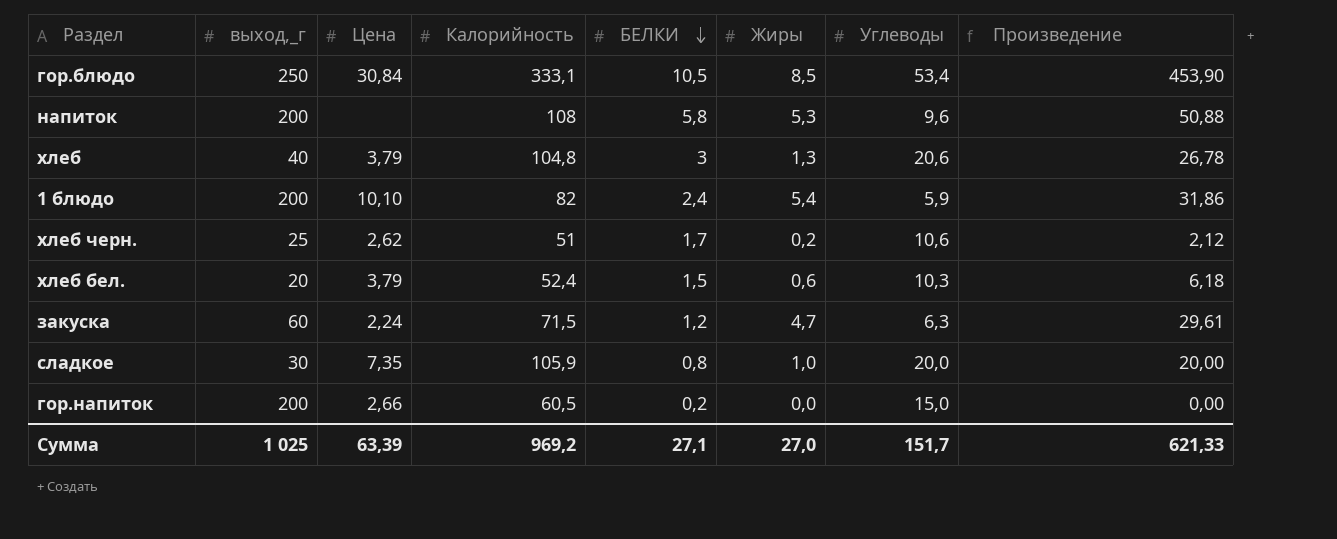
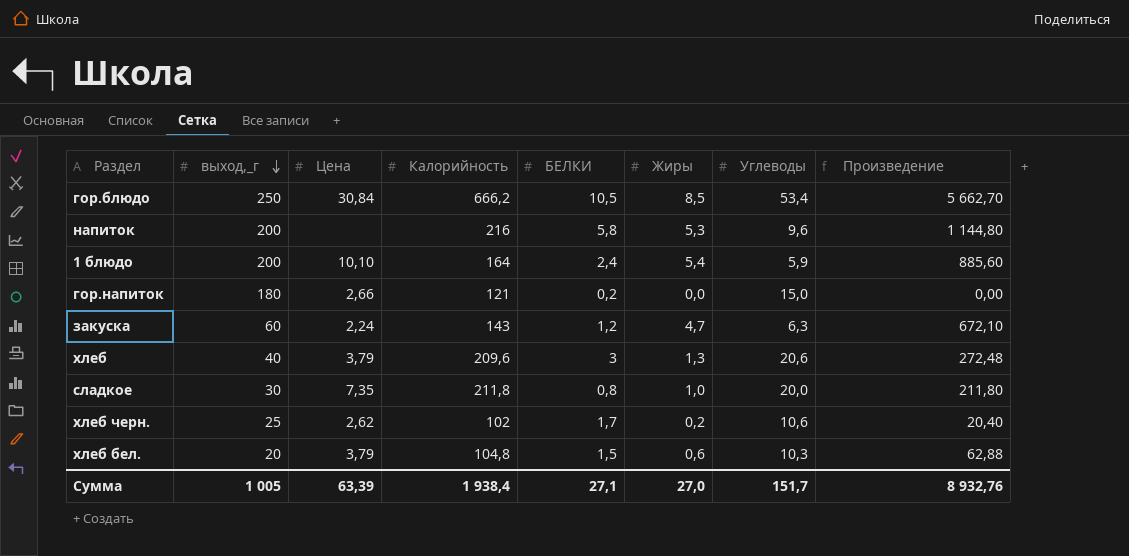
row order: БЕЛКИ descending -> выход,_г descending
column Произведение | formula: [Жиры] * [Углеводы] -> [Калорийность] * [Жиры]
гор.блюдо | Калорийность: 333,1 -> 666,2
напиток | Калорийность: 108 -> 216
1 блюдо | Калорийность: 82 -> 164
гор.напиток | выход,_г: 200 -> 180
гор.напиток | Калорийность: 60,5 -> 121
закуска | Калорийность: 71,5 -> 143
хлеб | Калорийность: 104,8 -> 209,6
сладкое | Калорийность: 105,9 -> 211,8
хлеб черн. | Калорийность: 51 -> 102
хлеб бел. | Калорийность: 52,4 -> 104,8
Сумма | выход,_г: 1 025 -> 1 005
Сумма | Калорийность: 969,2 -> 1 938,4
Сумма | Произведение: 621,33 -> 8 932,76

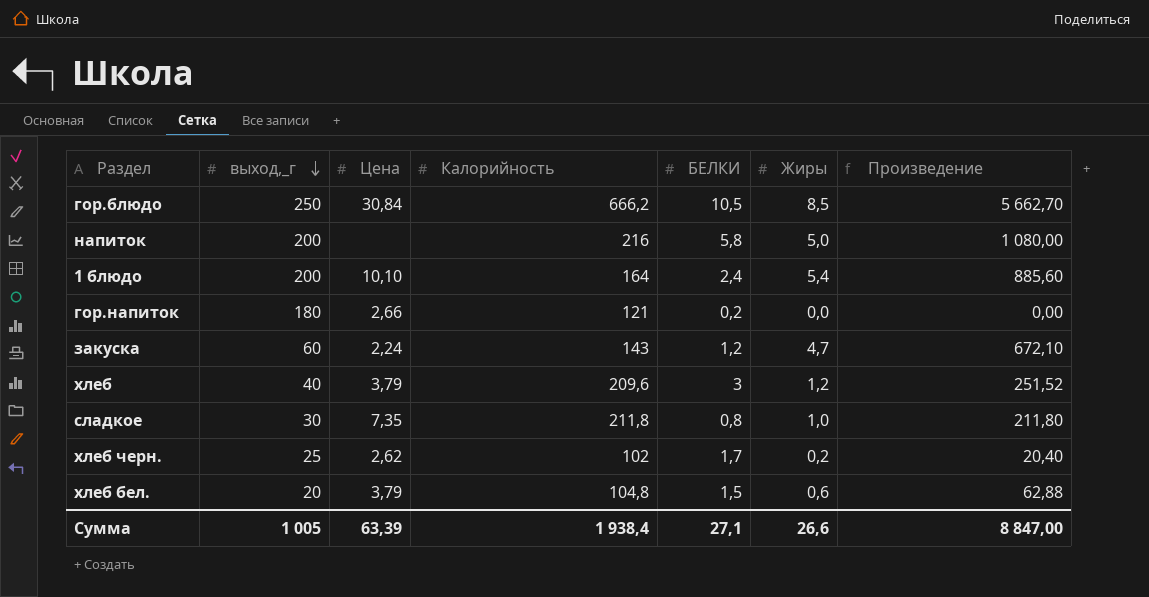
column Углеводы | position: 7 -> none
напиток | Жиры: 5,3 -> 5,0
напиток | Произведение: 1 144,80 -> 1 080,00
хлеб | Жиры: 1,3 -> 1,2
хлеб | Произведение: 272,48 -> 251,52
Сумма | Жиры: 27,0 -> 26,6
Сумма | Произведение: 8 932,76 -> 8 847,00

